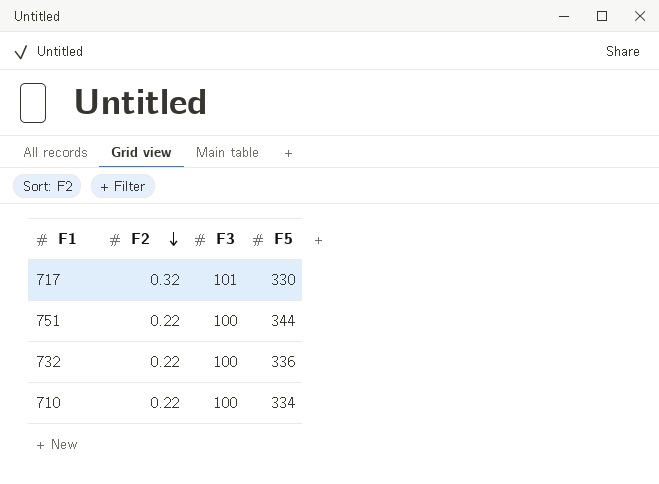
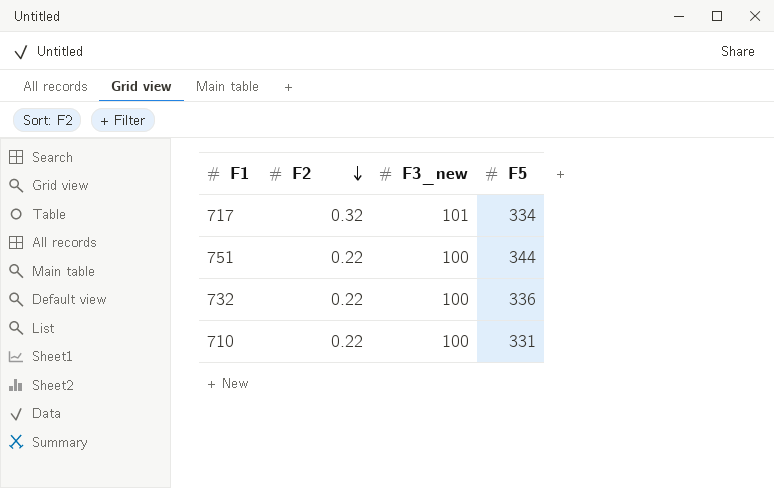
column name: F3 -> F3_new
717 | F5: 330 -> 334
710 | F5: 334 -> 331

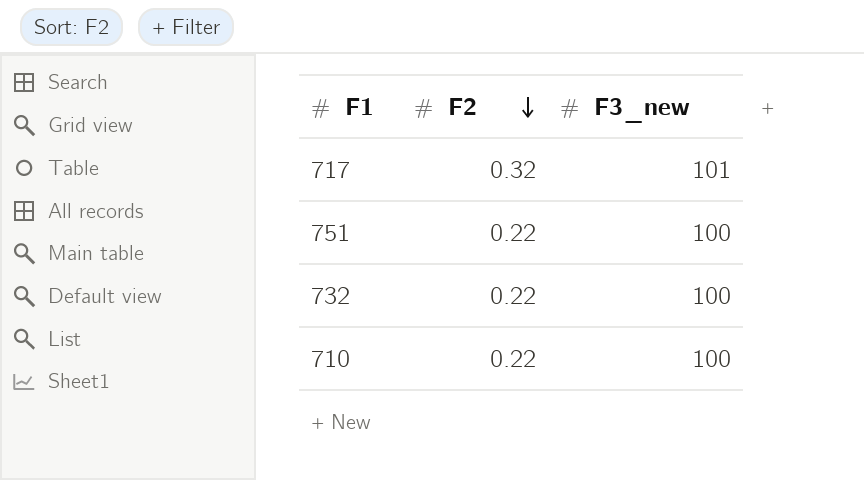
column F5 | position: 4 -> none

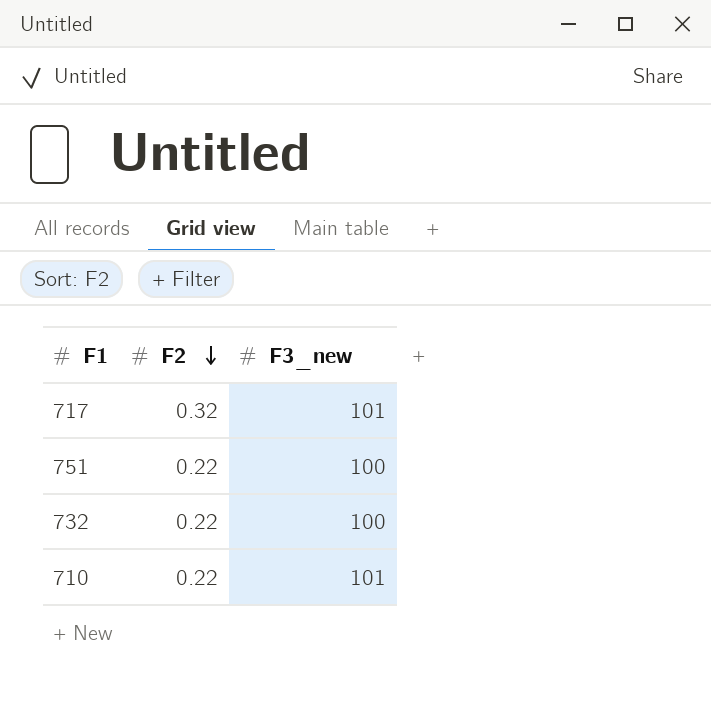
710 | F3_new: 100 -> 101

